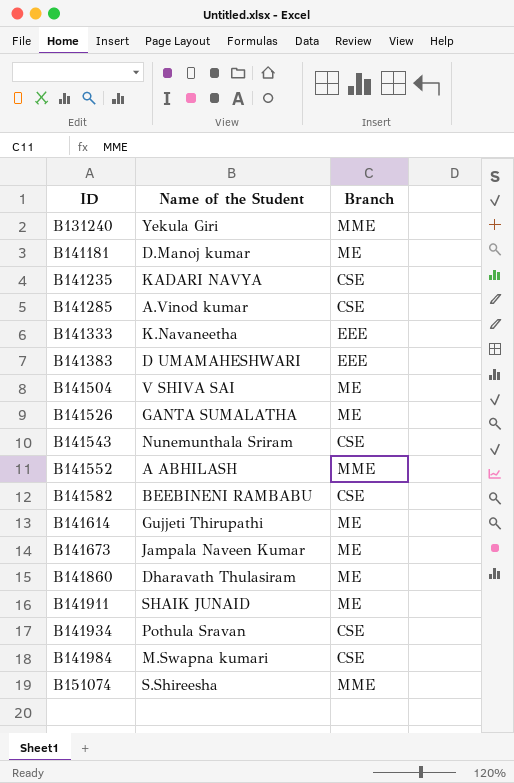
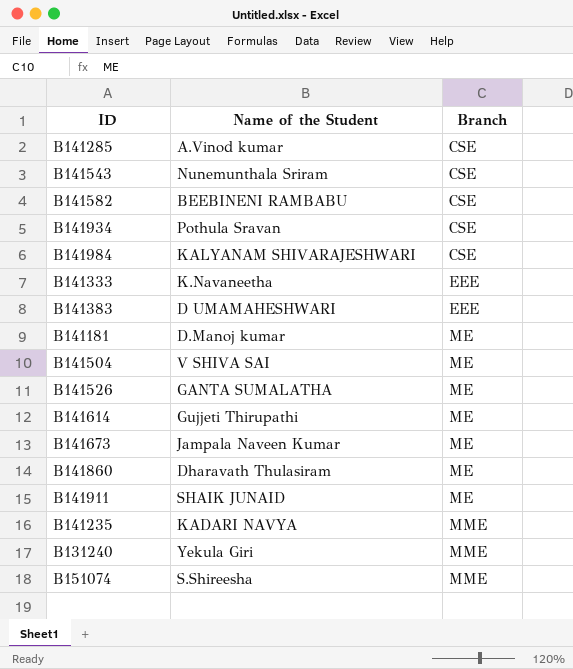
row order: ID ascending -> Branch ascending
row B141552: A ABHILASH | MME -> none
B141984 | Name of the Student: M.Swapna kumari -> KALYANAM SHIVARAJESHWARI
B141235 | Branch: CSE -> MME

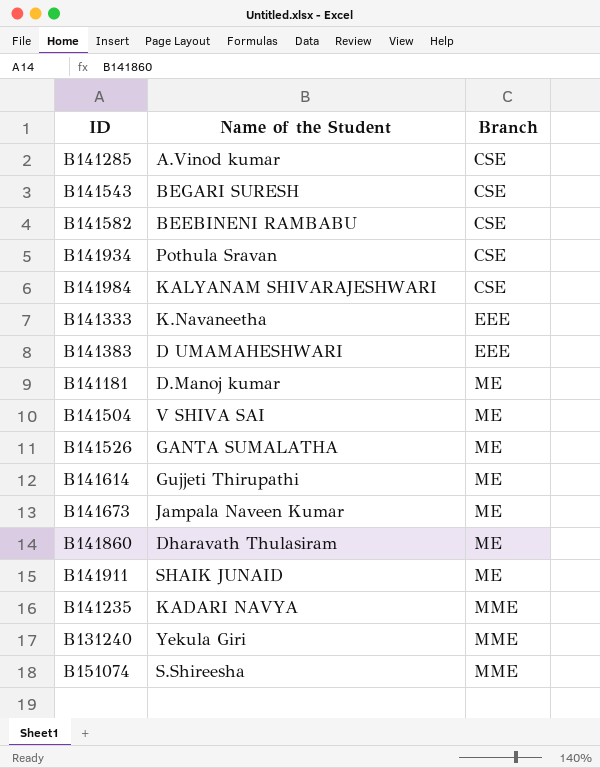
B141543 | Name of the Student: Nunemunthala Sriram -> BEGARI SURESH

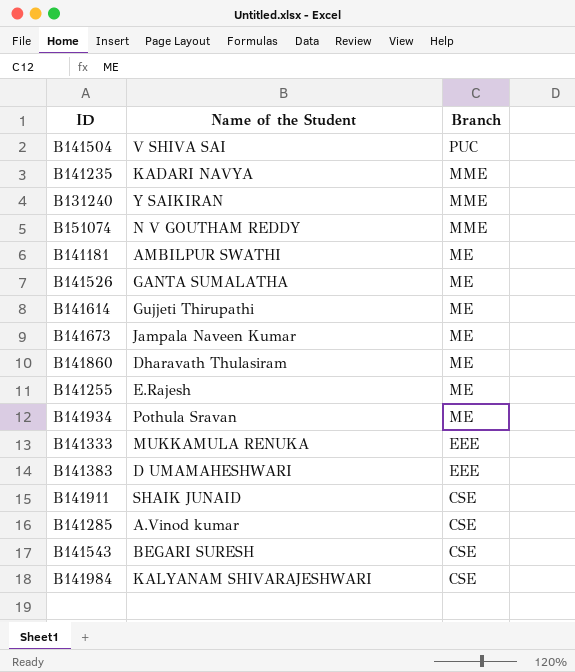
row order: Branch ascending -> Branch descending
row B141582: BEEBINENI RAMBABU | CSE -> none
B141504 | Branch: ME -> PUC
B131240 | Name of the Student: Yekula Giri -> Y SAIKIRAN
B151074 | Name of the Student: S.Shireesha -> N V GOUTHAM REDDY
B141181 | Name of the Student: D.Manoj kumar -> AMBILPUR SWATHI
row B141255: none -> E.Rajesh | ME
B141934 | Branch: CSE -> ME
B141333 | Name of the Student: K.Navaneetha -> MUKKAMULA RENUKA
B141911 | Branch: ME -> CSE

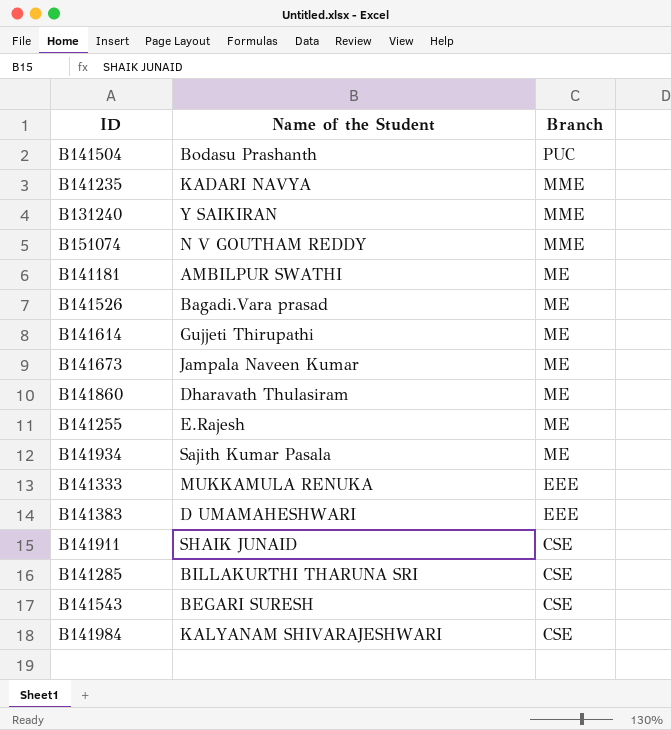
B141504 | Name of the Student: V SHIVA SAI -> Bodasu Prashanth
B141526 | Name of the Student: GANTA SUMALATHA -> Bagadi.Vara prasad
B141934 | Name of the Student: Pothula Sravan -> Sajith Kumar Pasala
B141285 | Name of the Student: A.Vinod kumar -> BILLAKURTHI THARUNA SRI

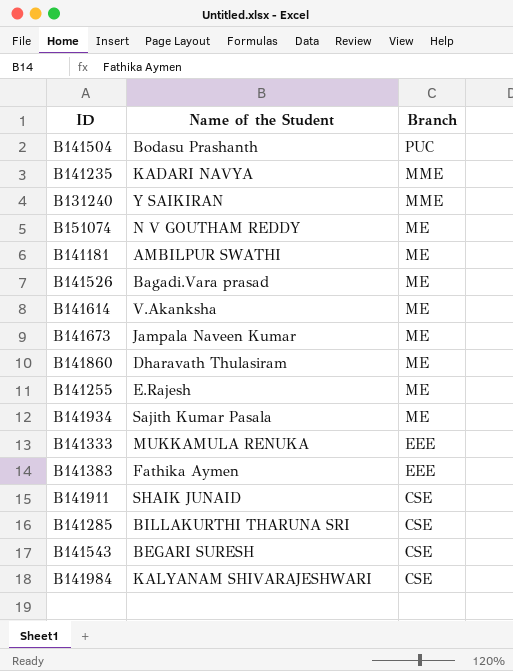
B151074 | Branch: MME -> ME
B141614 | Name of the Student: Gujjeti Thirupathi -> V.Akanksha
B141383 | Name of the Student: D UMAMAHESHWARI -> Fathika Aymen

